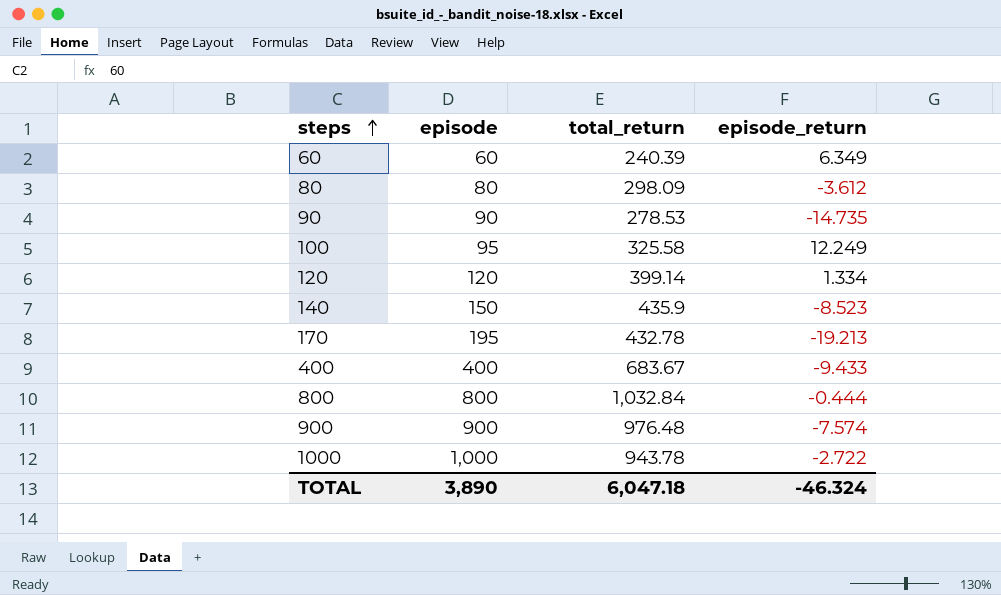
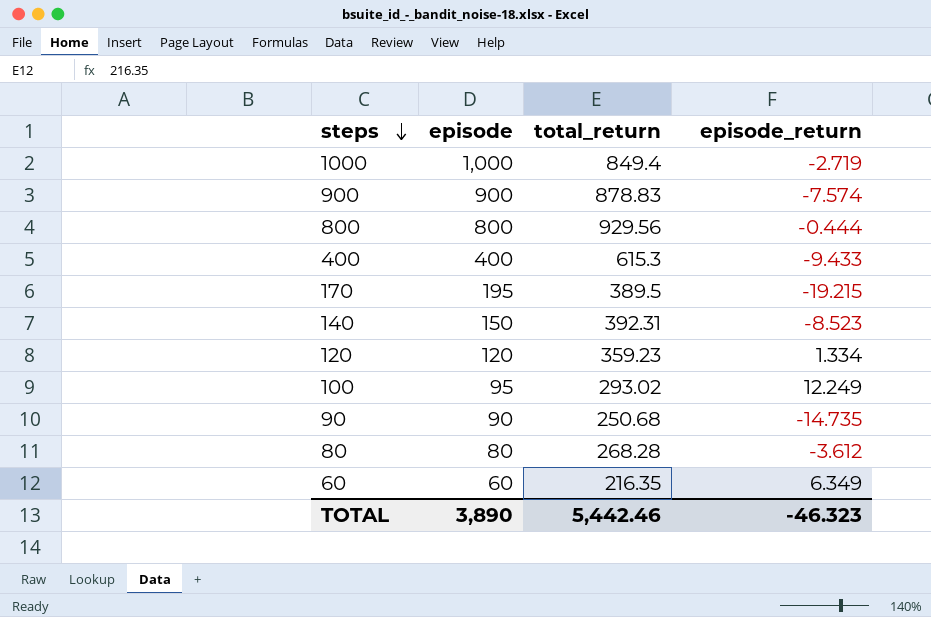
row order: steps ascending -> steps descending
1000 | total_return: 943.78 -> 849.4
1000 | episode_return: -2.722 -> -2.719
900 | total_return: 976.48 -> 878.83
800 | total_return: 1,032.84 -> 929.56
400 | total_return: 683.67 -> 615.3
170 | total_return: 432.78 -> 389.5
170 | episode_return: -19.213 -> -19.215
140 | total_return: 435.9 -> 392.31
120 | total_return: 399.14 -> 359.23
100 | total_return: 325.58 -> 293.02
90 | total_return: 278.53 -> 250.68
80 | total_return: 298.09 -> 268.28
60 | total_return: 240.39 -> 216.35
TOTAL | total_return: 6,047.18 -> 5,442.46
TOTAL | episode_return: -46.324 -> -46.323

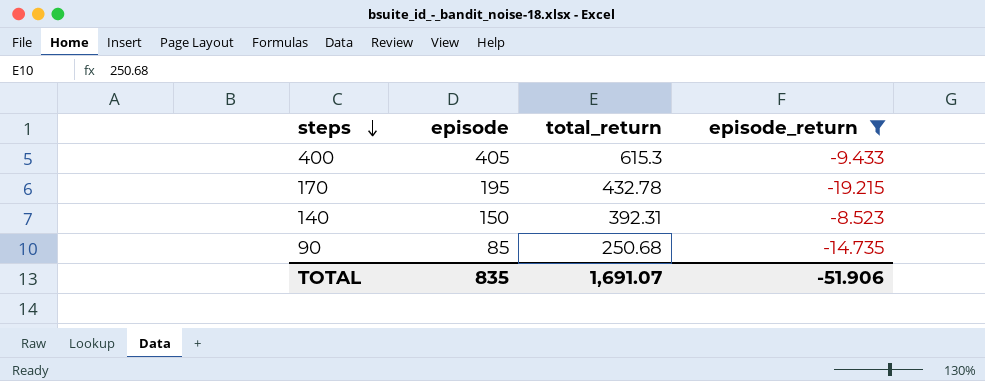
filter: none -> episode_return <= -8.523
400 | episode: 400 -> 405
170 | total_return: 389.5 -> 432.78
90 | episode: 90 -> 85
TOTAL | episode: 3,890 -> 835
TOTAL | total_return: 5,442.46 -> 1,691.07
TOTAL | episode_return: -46.323 -> -51.906

